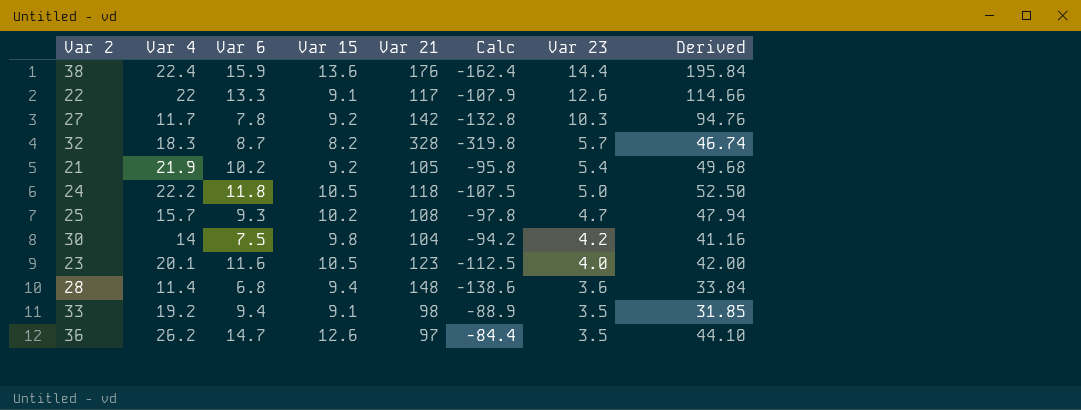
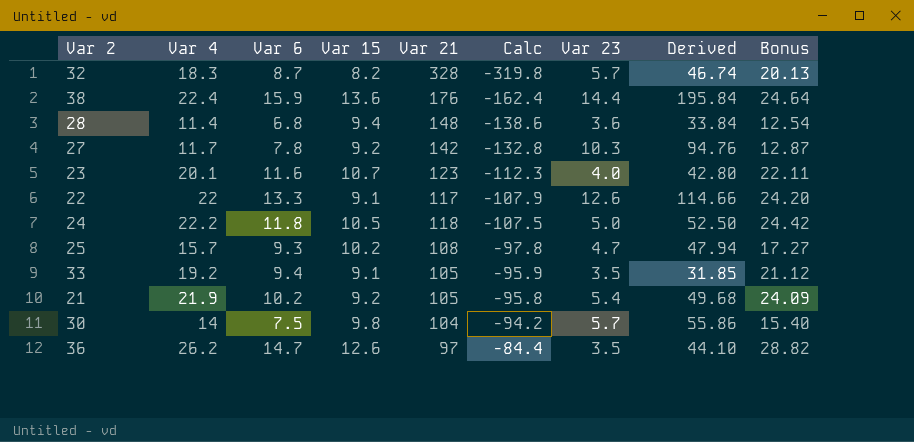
row order: Var 23 descending -> Calc ascending
column Bonus | formula: none -> [Var 4] * 1.1
23 | Var 15: 10.5 -> 10.7
23 | Calc: -112.5 -> -112.3
23 | Derived: 42.00 -> 42.80
33 | Var 21: 98 -> 105
33 | Calc: -88.9 -> -95.9
30 | Var 23: 4.2 -> 5.7
30 | Derived: 41.16 -> 55.86

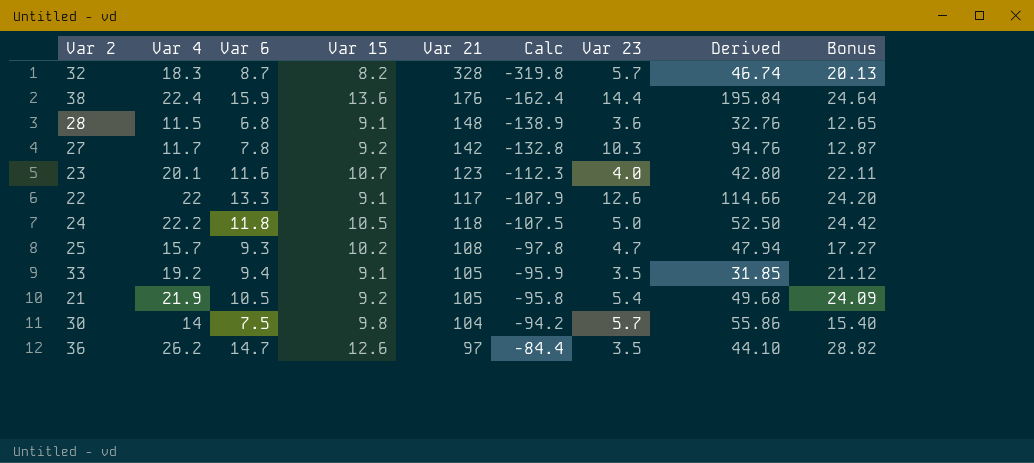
28 | Var 4: 11.4 -> 11.5
28 | Var 15: 9.4 -> 9.1
28 | Calc: -138.6 -> -138.9
28 | Derived: 33.84 -> 32.76
28 | Bonus: 12.54 -> 12.65
21 | Var 6: 10.2 -> 10.5

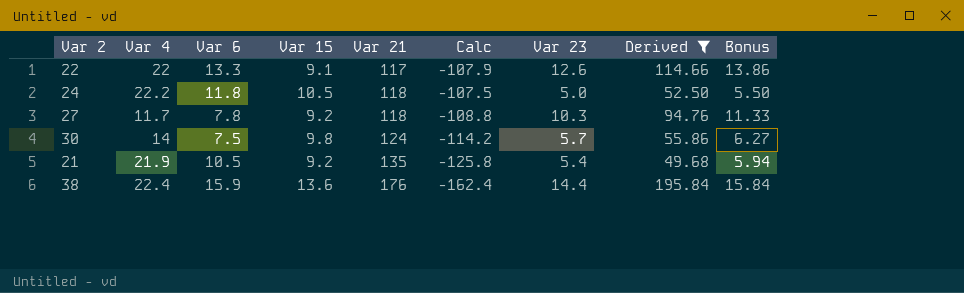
filter: none -> Derived >= 49.68
row order: Calc ascending -> Var 21 ascending
column Bonus | formula: [Var 4] * 1.1 -> [Var 23] * 1.1
27 | Var 21: 142 -> 118
27 | Calc: -132.8 -> -108.8
30 | Var 21: 104 -> 124
30 | Calc: -94.2 -> -114.2
21 | Var 21: 105 -> 135
21 | Calc: -95.8 -> -125.8

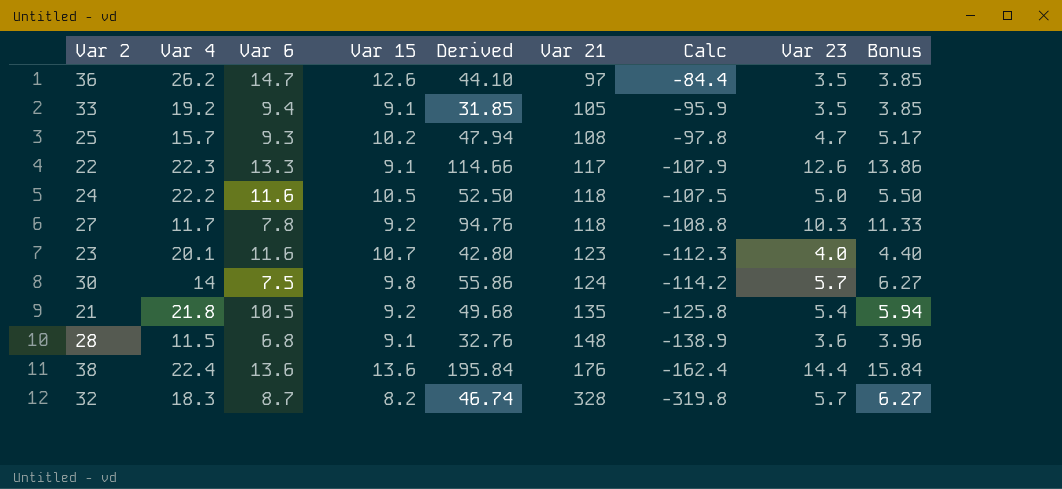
filter: Derived >= 49.68 -> none
column Derived | position: 8 -> 5
22 | Var 4: 22 -> 22.3
24 | Var 6: 11.8 -> 11.6
21 | Var 4: 21.9 -> 21.8
38 | Var 6: 15.9 -> 13.6

